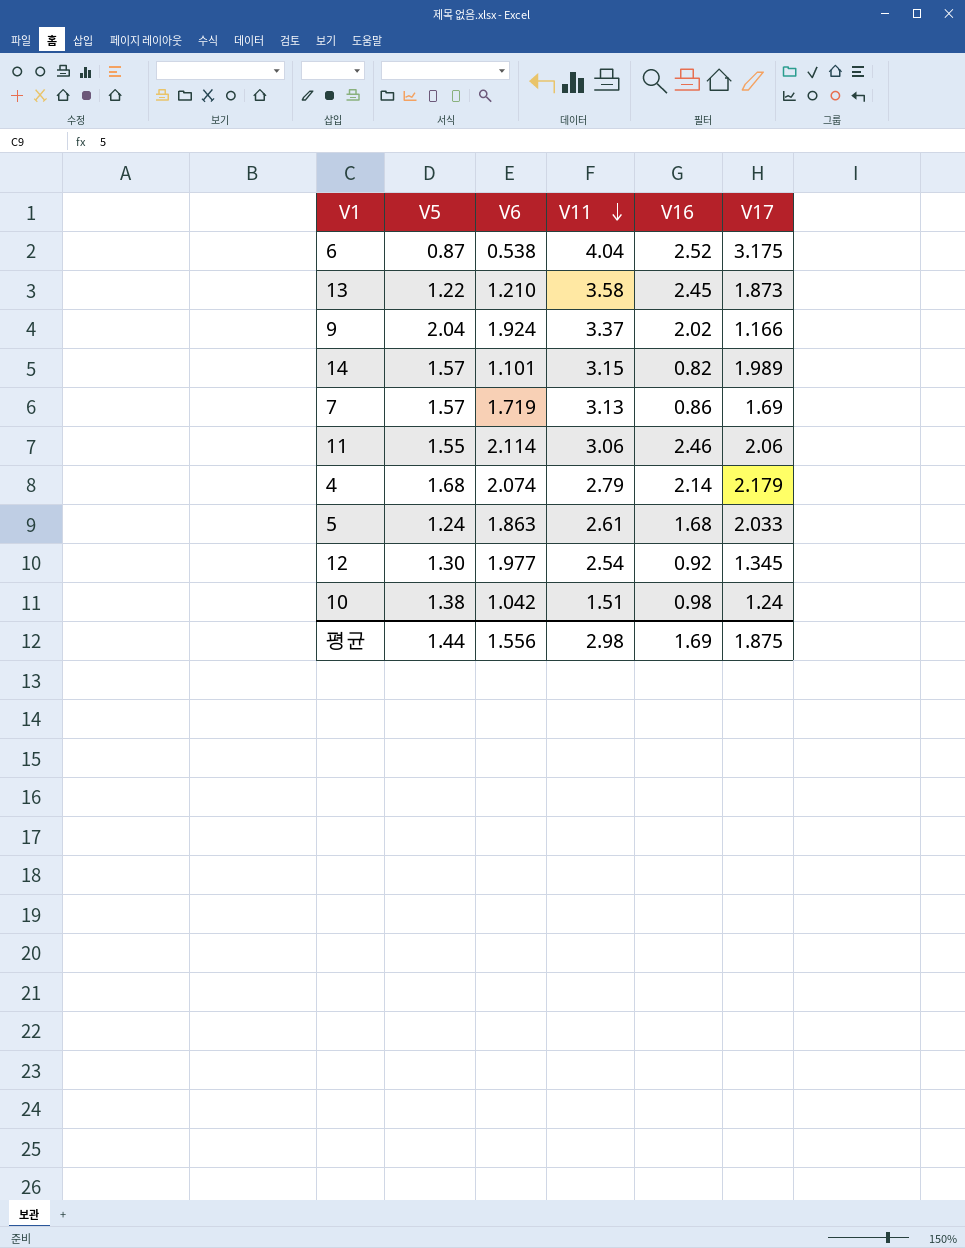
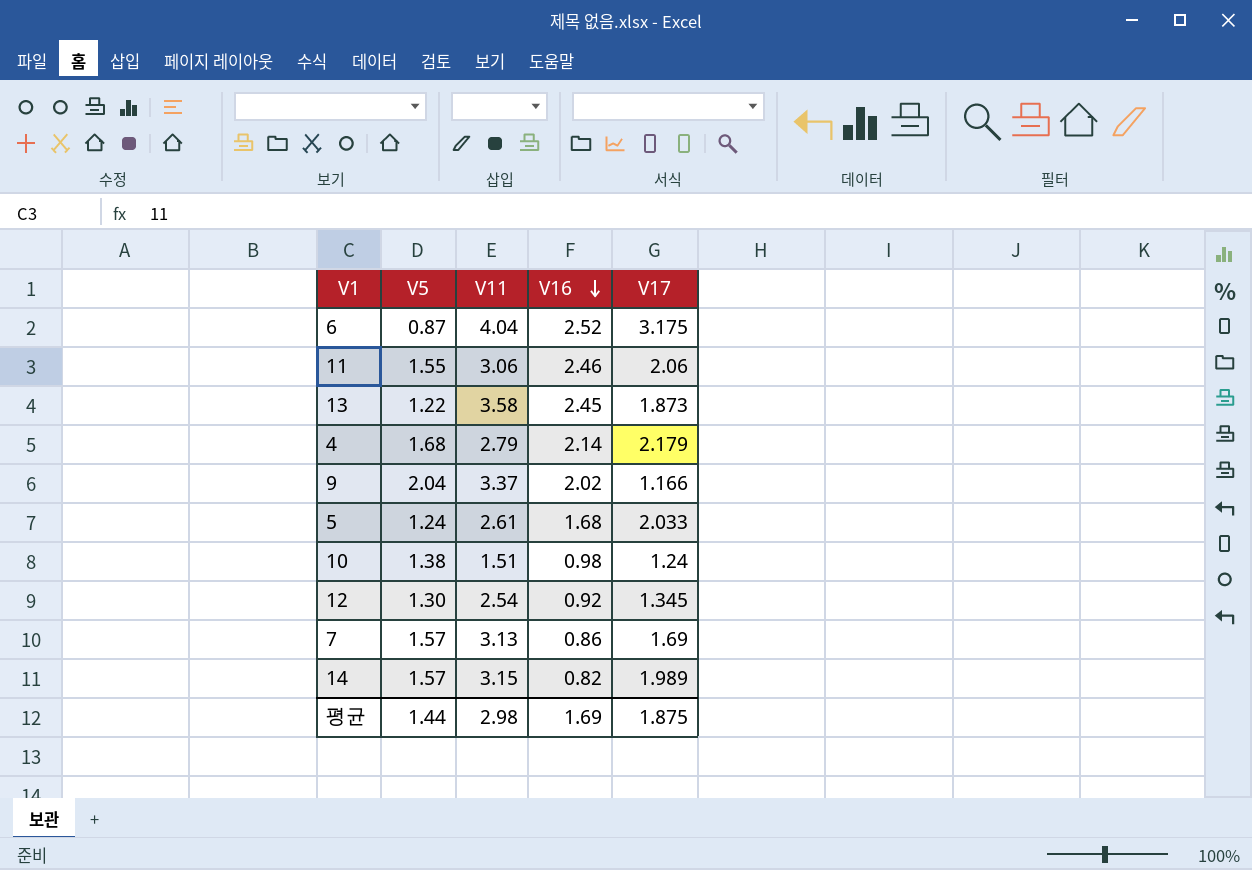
row order: V11 descending -> V16 descending
column V6 | position: 3 -> none

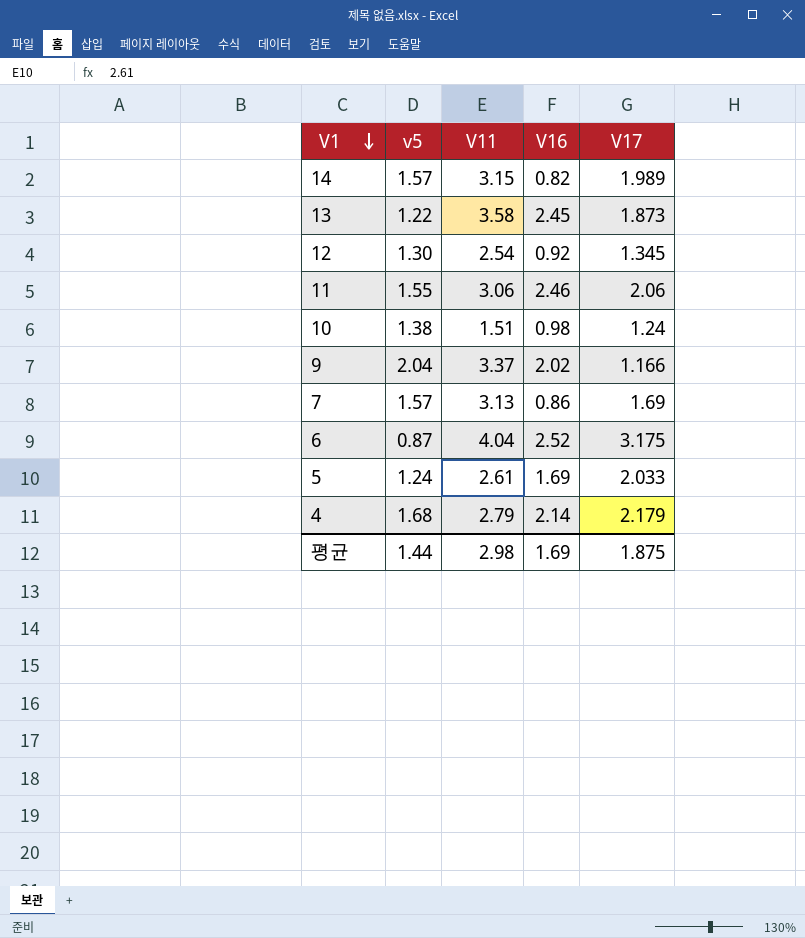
row order: V16 descending -> V1 descending
column name: V5 -> v5
5 | V16: 1.68 -> 1.69

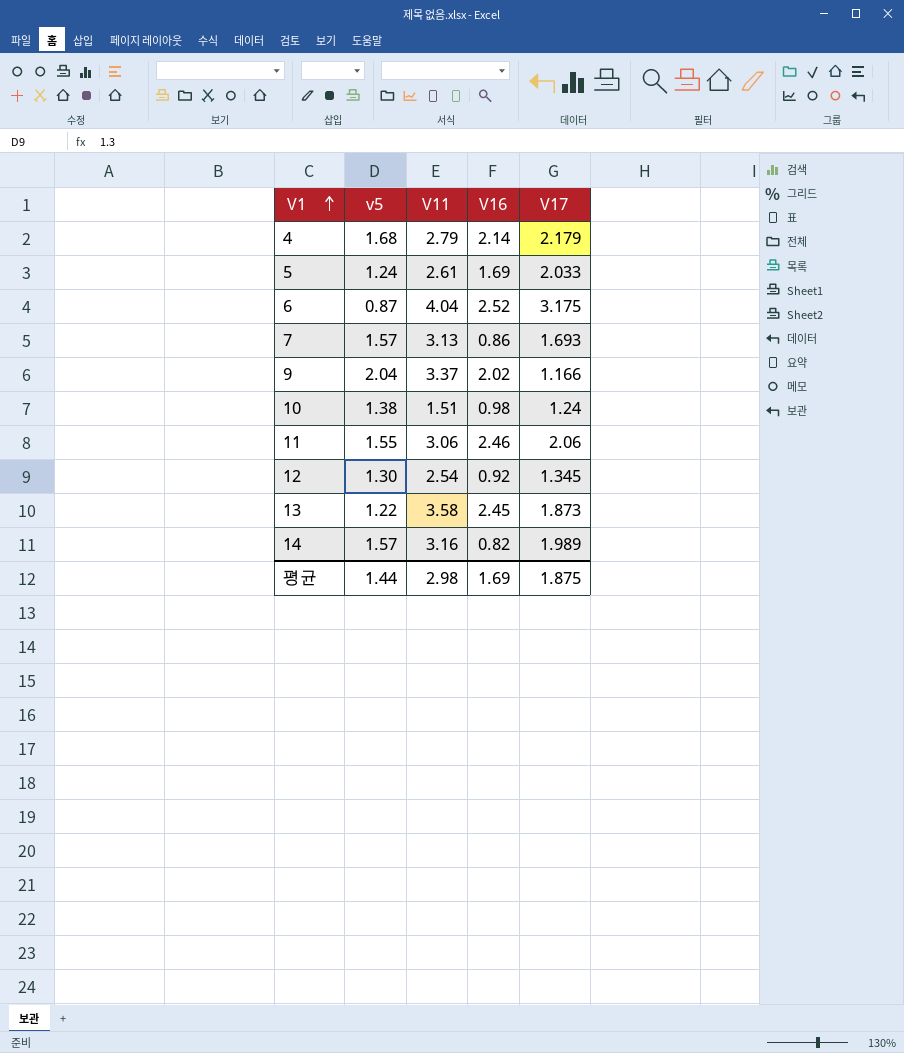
row order: V1 descending -> V1 ascending
7 | V17: 1.69 -> 1.693
14 | V11: 3.15 -> 3.16

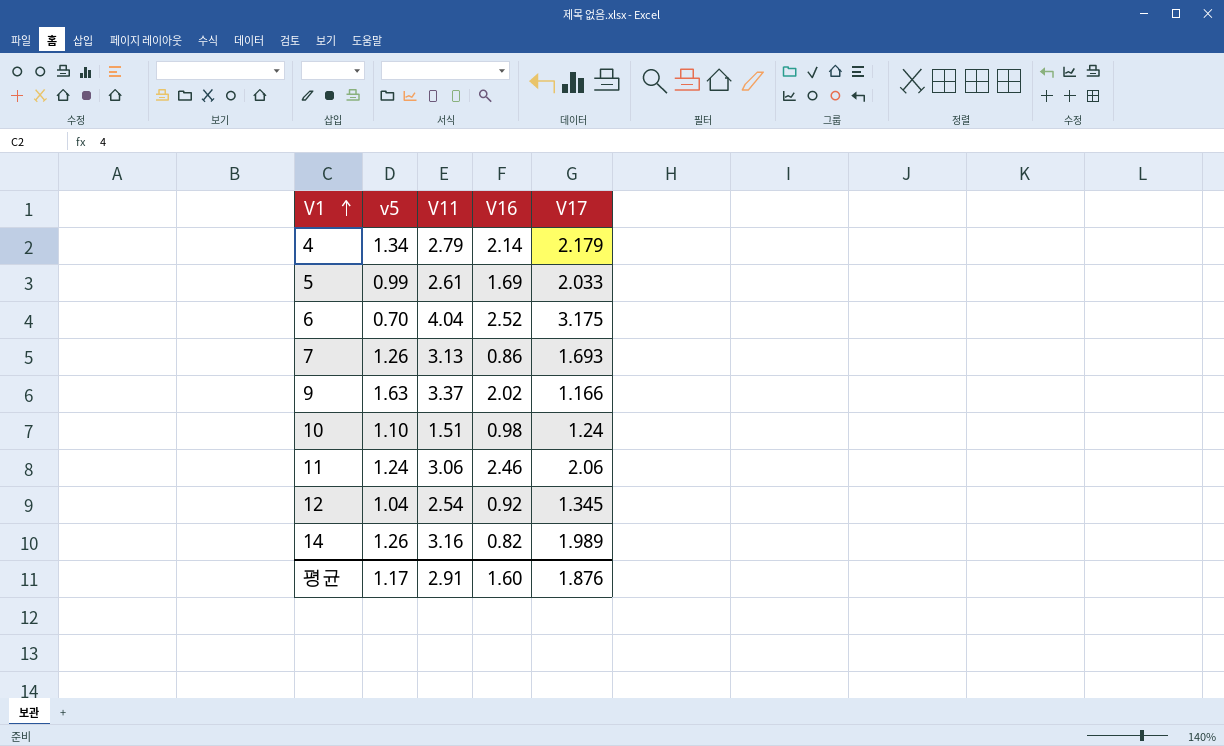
row 13: 1.22 | 3.58 | 2.45 | 1.873 -> none
4 | v5: 1.68 -> 1.34
5 | v5: 1.24 -> 0.99
6 | v5: 0.87 -> 0.70
7 | v5: 1.57 -> 1.26
9 | v5: 2.04 -> 1.63
10 | v5: 1.38 -> 1.10
11 | v5: 1.55 -> 1.24
12 | v5: 1.30 -> 1.04
14 | v5: 1.57 -> 1.26
평균 | v5: 1.44 -> 1.17
평균 | V11: 2.98 -> 2.91
평균 | V16: 1.69 -> 1.60
평균 | V17: 1.875 -> 1.876

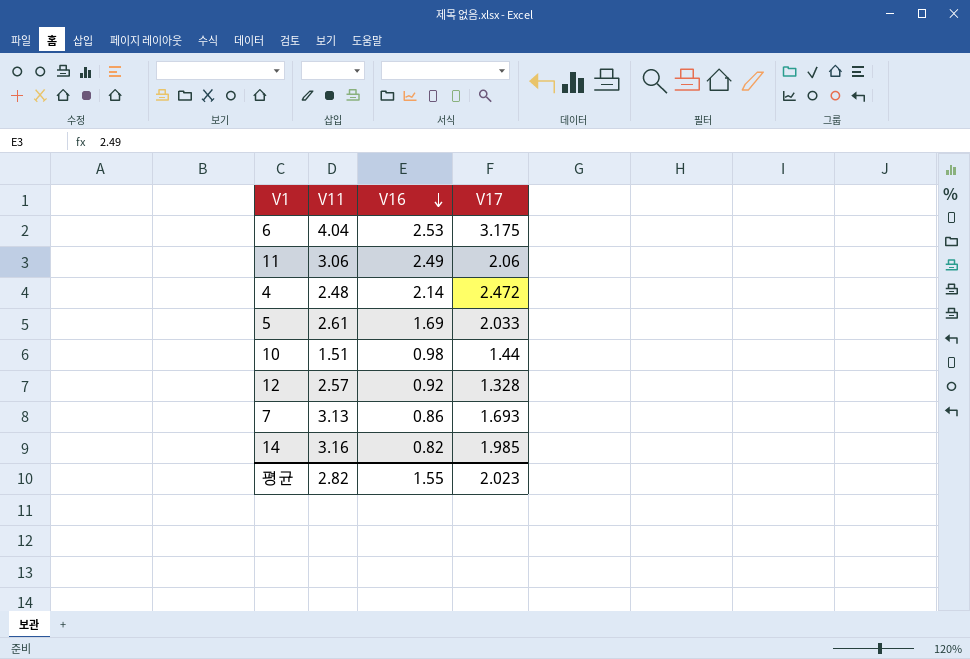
row order: V1 ascending -> V16 descending
column v5 | position: 2 -> none
row 9: 1.63 | 3.37 | 2.02 | 1.166 -> none
6 | V16: 2.52 -> 2.53
11 | V16: 2.46 -> 2.49
4 | V11: 2.79 -> 2.48
4 | V17: 2.179 -> 2.472
10 | V17: 1.24 -> 1.44
12 | V11: 2.54 -> 2.57
12 | V17: 1.345 -> 1.328
14 | V17: 1.989 -> 1.985
평균 | V11: 2.91 -> 2.82
평균 | V16: 1.60 -> 1.55
평균 | V17: 1.876 -> 2.023

